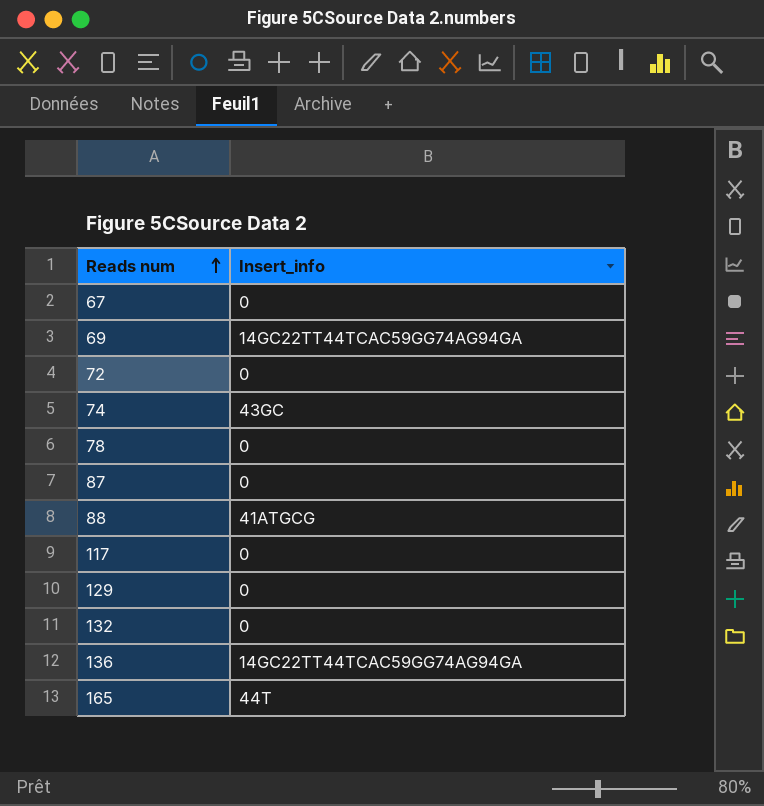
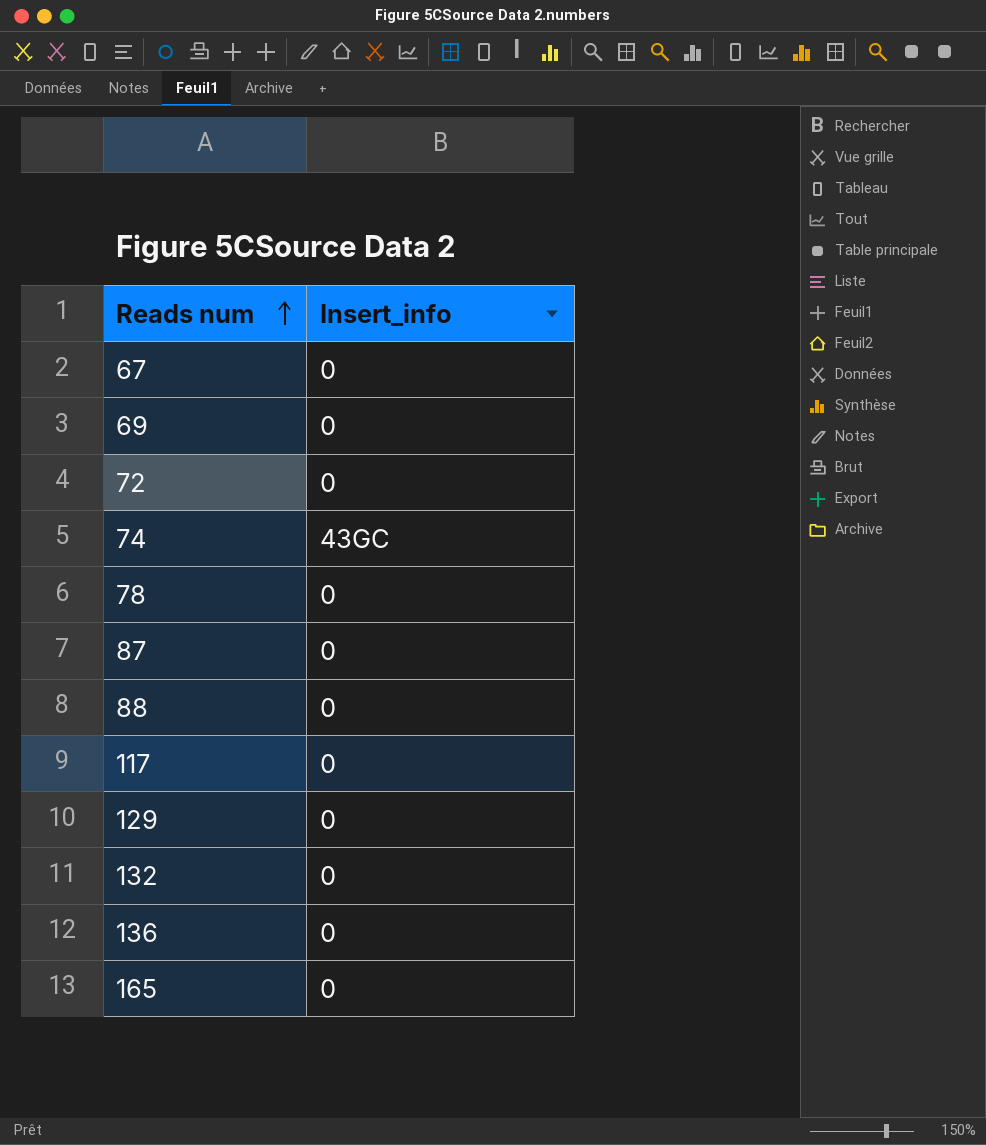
69 | Insert_info: 14GC22TT44TCAC59GG74AG94GA -> 0
88 | Insert_info: 41ATGCG -> 0
136 | Insert_info: 14GC22TT44TCAC59GG74AG94GA -> 0
165 | Insert_info: 44T -> 0

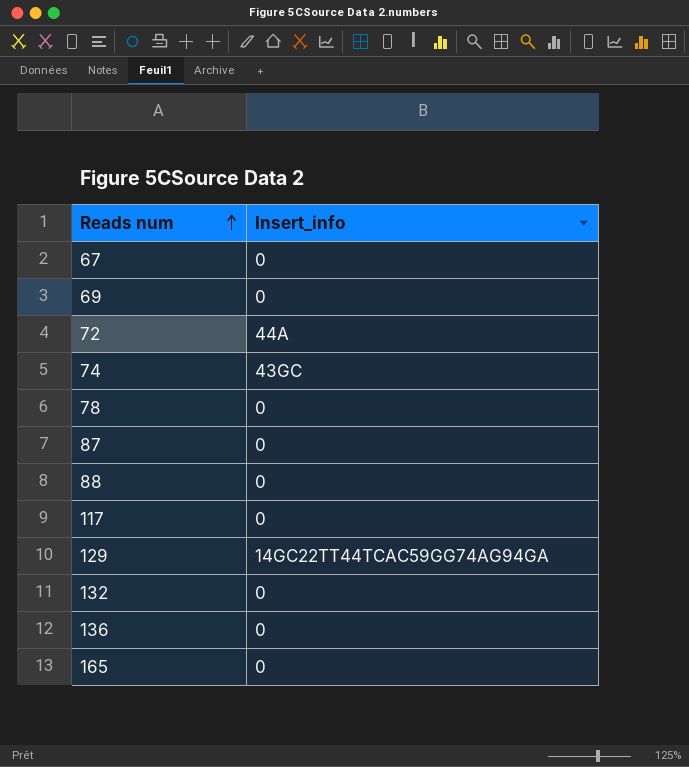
72 | Insert_info: 0 -> 44A
129 | Insert_info: 0 -> 14GC22TT44TCAC59GG74AG94GA

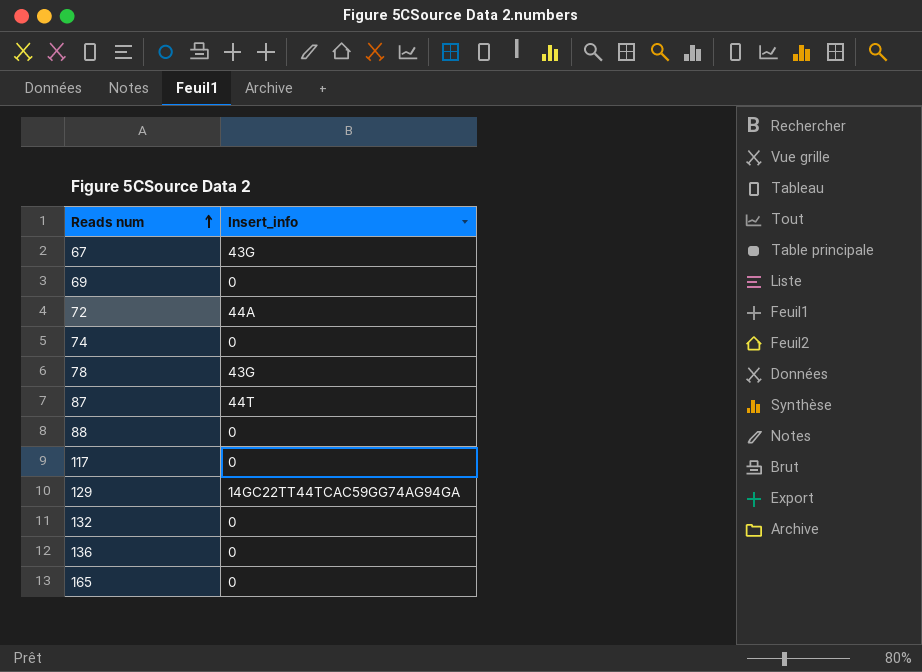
67 | Insert_info: 0 -> 43G
74 | Insert_info: 43GC -> 0
78 | Insert_info: 0 -> 43G
87 | Insert_info: 0 -> 44T

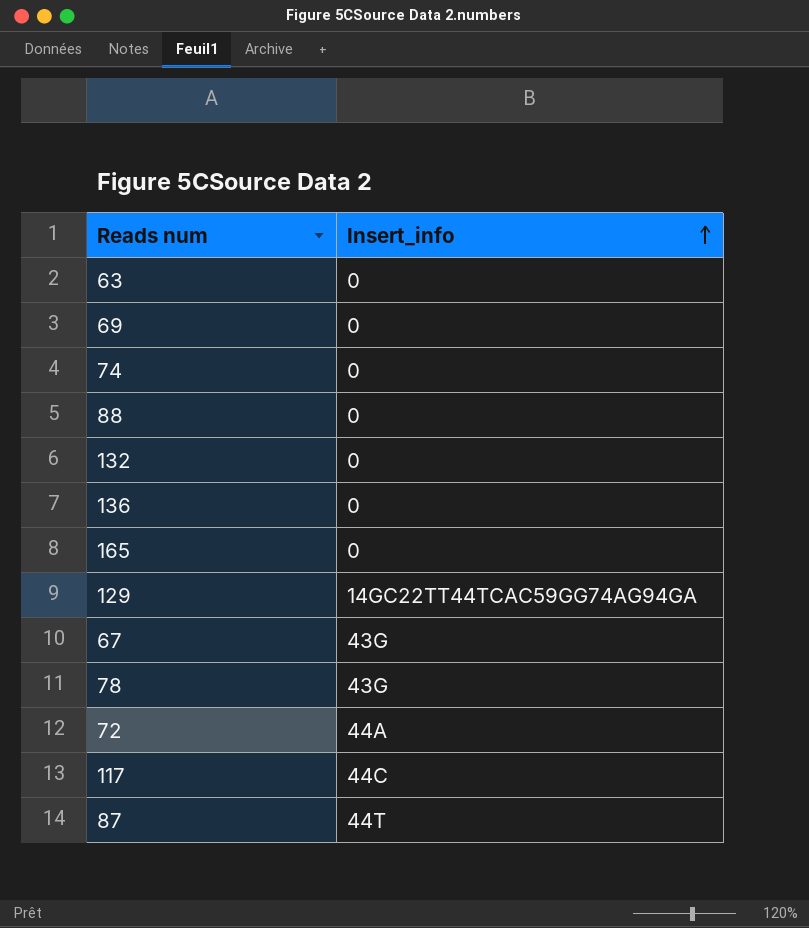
row order: Reads num ascending -> Insert_info ascending
row 63: none -> 0
117 | Insert_info: 0 -> 44C

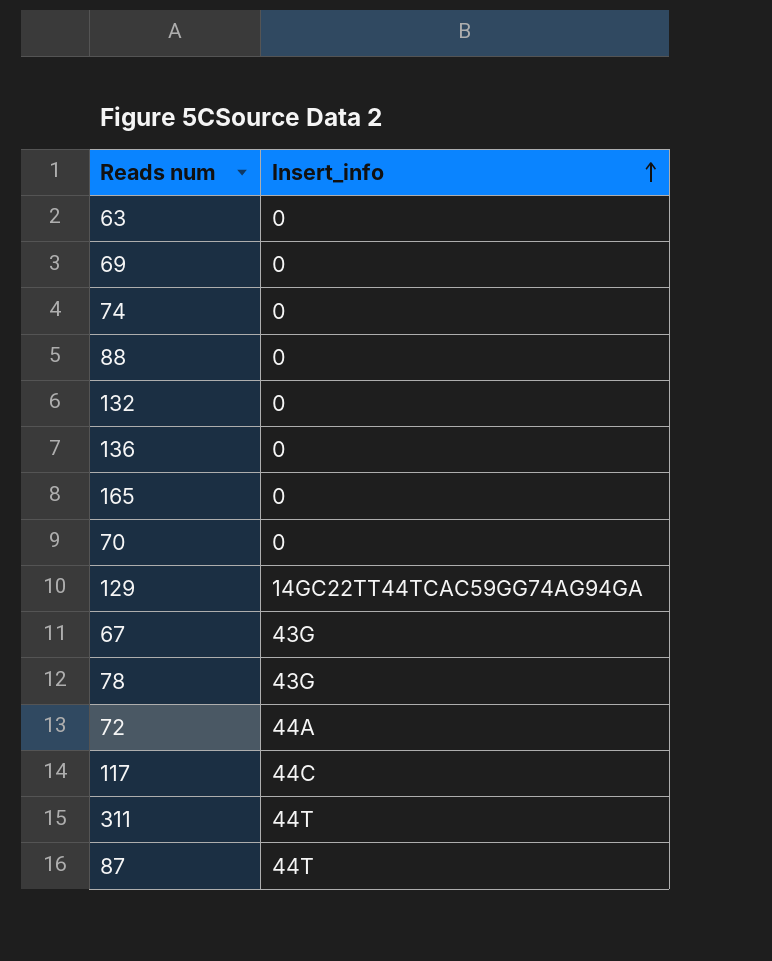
row 70: none -> 0
row 311: none -> 44T

